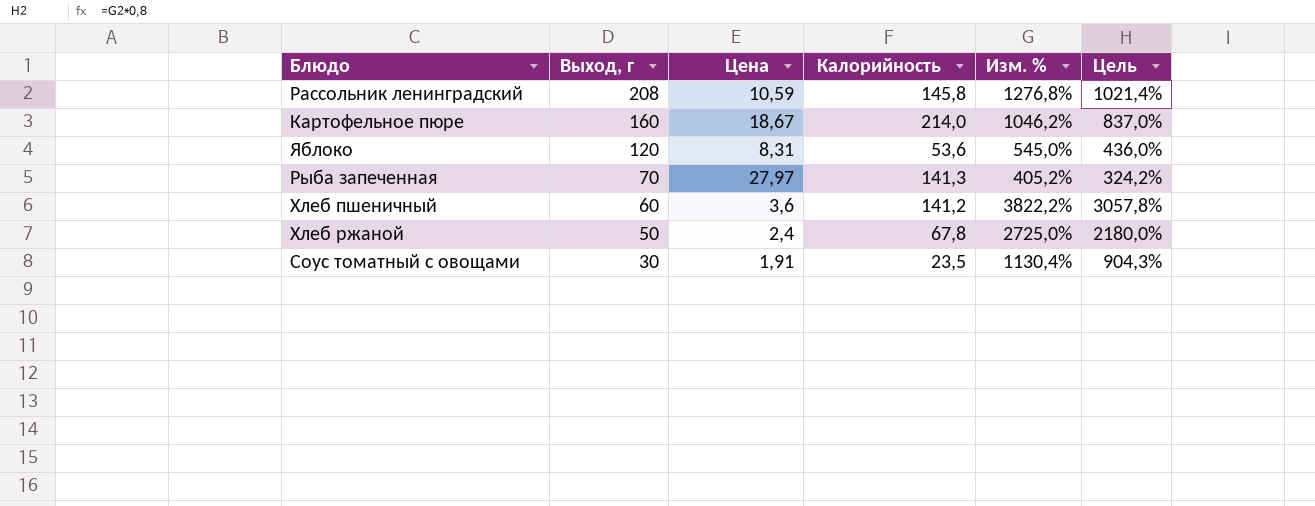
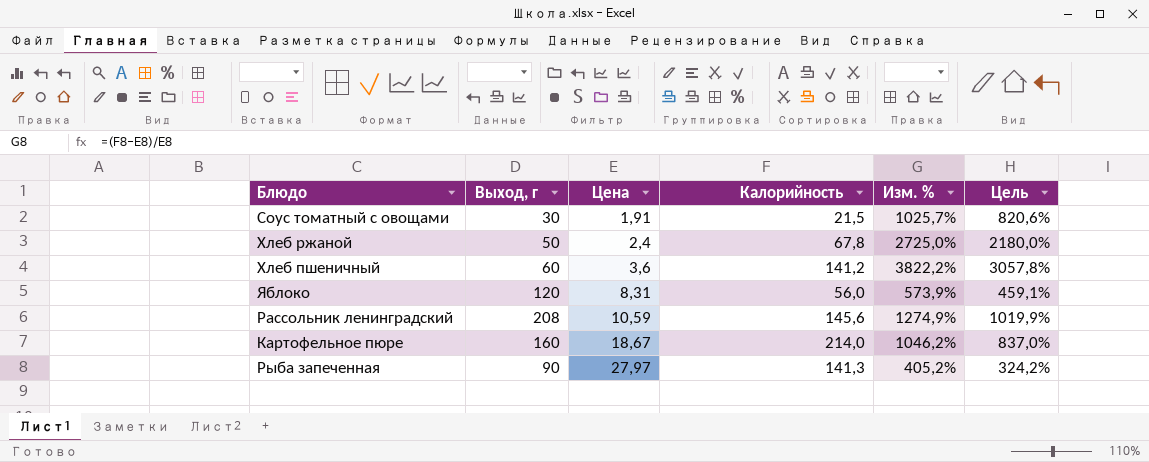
row order: Выход, г descending -> Цена ascending
Соус томатный с овощами | Калорийность: 23,5 -> 21,5
Соус томатный с овощами | Изм. %: 1130,4% -> 1025,7%
Соус томатный с овощами | Цель: 904,3% -> 820,6%
Яблоко | Калорийность: 53,6 -> 56,0
Яблоко | Изм. %: 545,0% -> 573,9%
Яблоко | Цель: 436,0% -> 459,1%
Рассольник ленинградский | Калорийность: 145,8 -> 145,6
Рассольник ленинградский | Изм. %: 1276,8% -> 1274,9%
Рассольник ленинградский | Цель: 1021,4% -> 1019,9%
Рыба запеченная | Выход, г: 70 -> 90

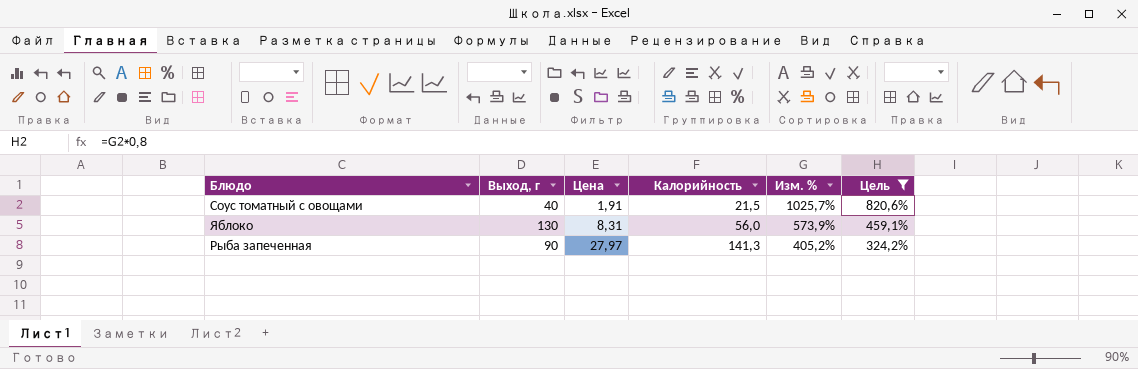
filter: none -> Цель <= 820,6%
Соус томатный с овощами | Выход, г: 30 -> 40
Яблоко | Выход, г: 120 -> 130

